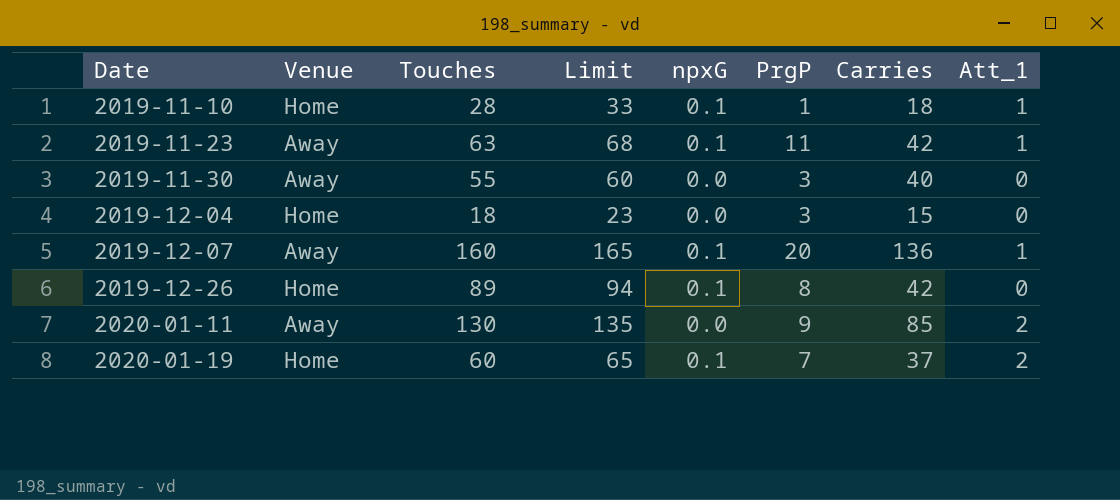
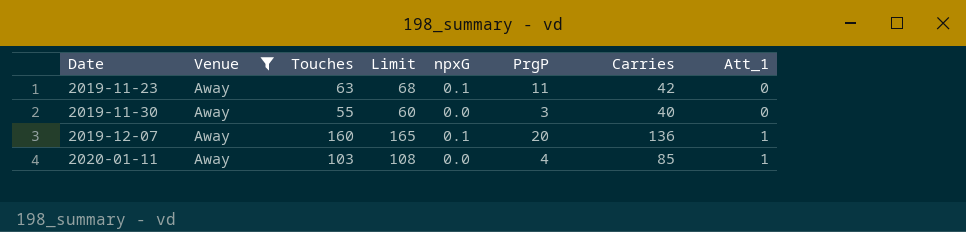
filter: none -> Venue = Away
2019-11-23 | Att_1: 1 -> 0
2020-01-11 | Touches: 130 -> 103
2020-01-11 | Limit: 135 -> 108
2020-01-11 | PrgP: 9 -> 4
2020-01-11 | Att_1: 2 -> 1

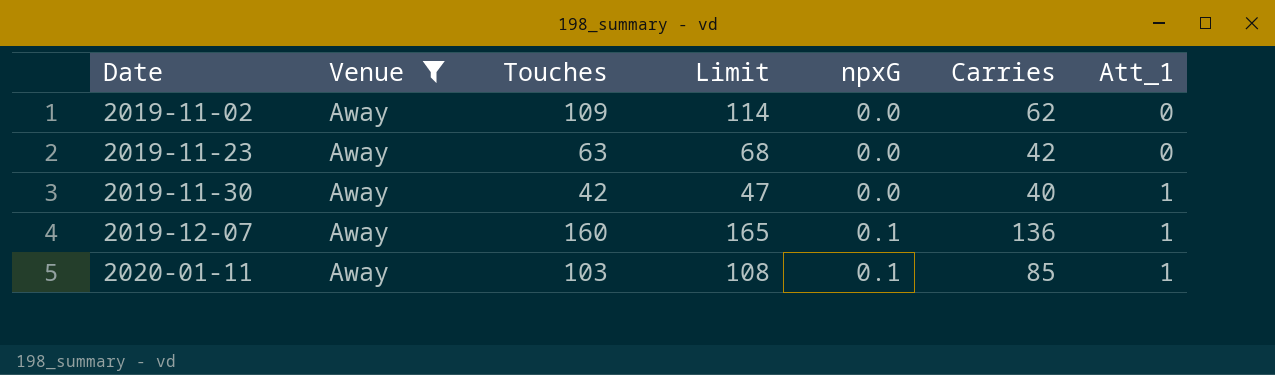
column PrgP | position: 6 -> none
row 2019-11-02: none -> Away | 109 | 114 | 0.0 | 62 | 0
2019-11-23 | npxG: 0.1 -> 0.0
2019-11-30 | Touches: 55 -> 42
2019-11-30 | Limit: 60 -> 47
2019-11-30 | Att_1: 0 -> 1
2020-01-11 | npxG: 0.0 -> 0.1

